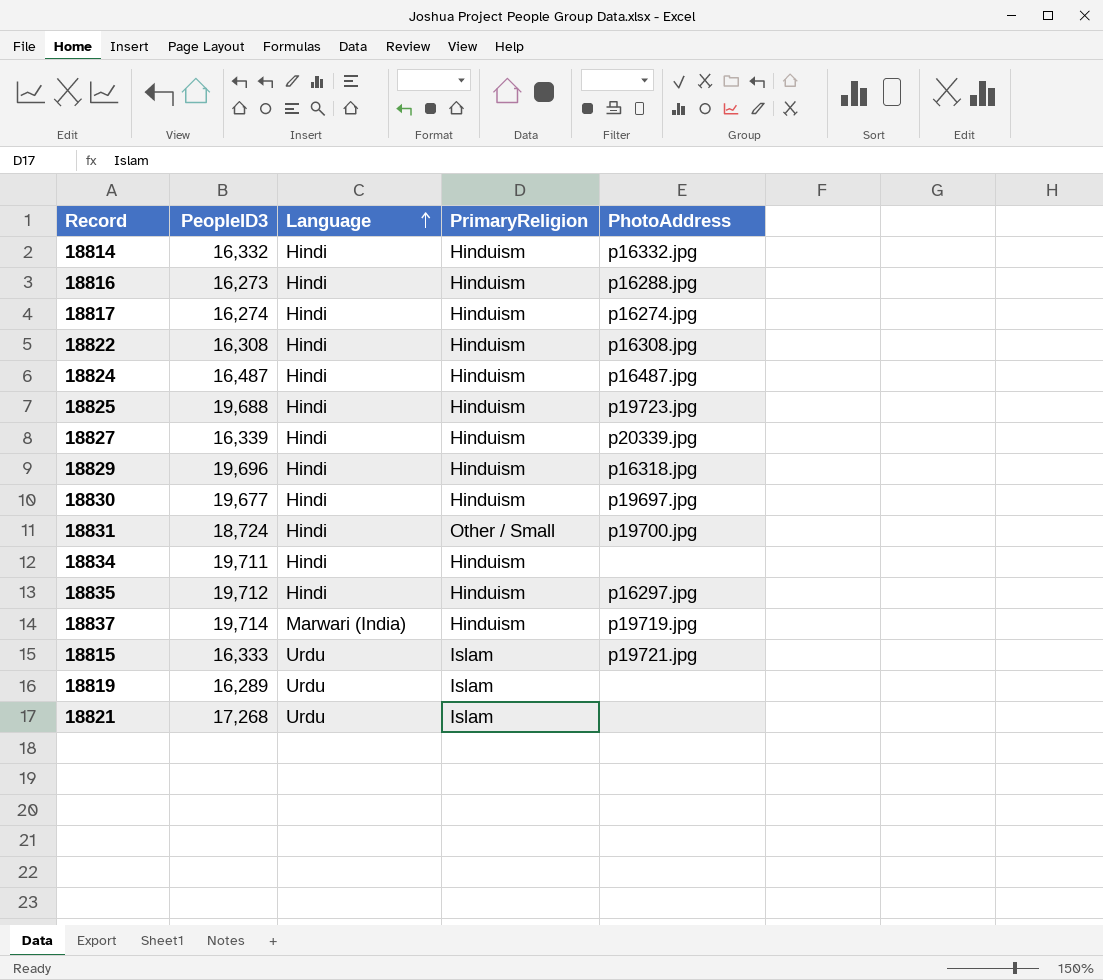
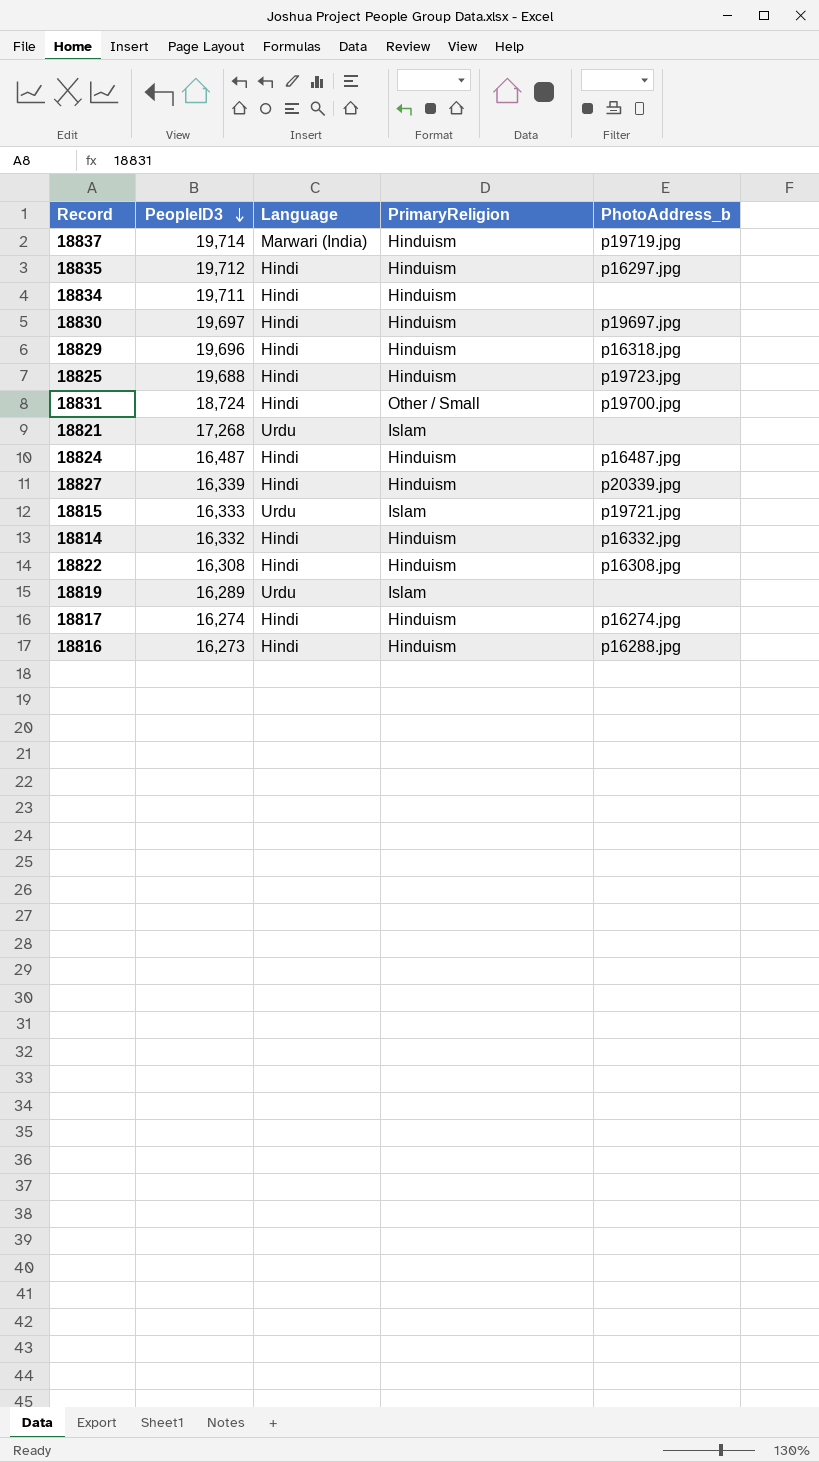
row order: Language ascending -> PeopleID3 descending
column name: PhotoAddress -> PhotoAddress_b
18830 | PeopleID3: 19,677 -> 19,697

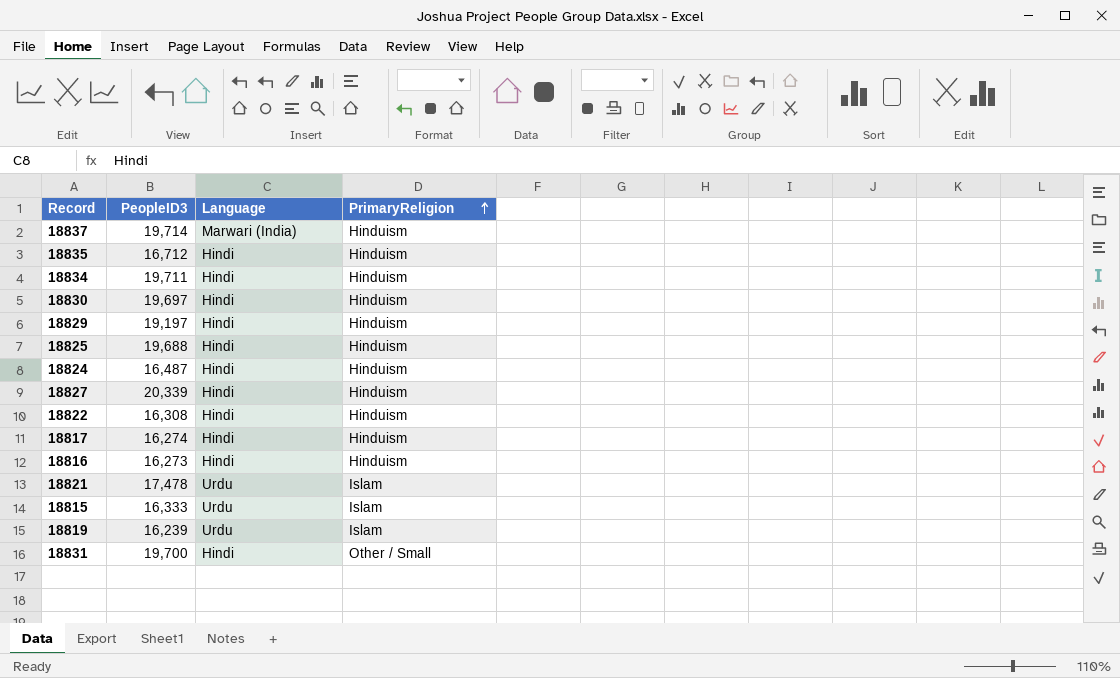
row order: PeopleID3 descending -> PrimaryReligion ascending
column PhotoAddress_b | position: 5 -> none
row 18814: 16,332 | Hindi | Hinduism | p16332.jpg -> none
18835 | PeopleID3: 19,712 -> 16,712
18829 | PeopleID3: 19,696 -> 19,197
18827 | PeopleID3: 16,339 -> 20,339
18821 | PeopleID3: 17,268 -> 17,478
18819 | PeopleID3: 16,289 -> 16,239
18831 | PeopleID3: 18,724 -> 19,700

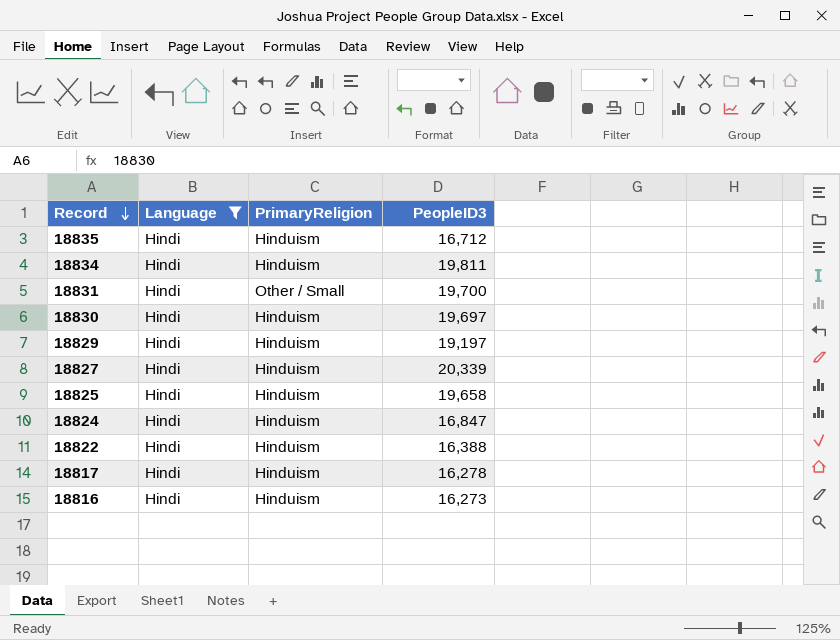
filter: none -> Language = Hindi
row order: PrimaryReligion ascending -> Record descending
column PeopleID3 | position: 2 -> 4
18834 | PeopleID3: 19,711 -> 19,811
18825 | PeopleID3: 19,688 -> 19,658
18824 | PeopleID3: 16,487 -> 16,847
18822 | PeopleID3: 16,308 -> 16,388
18817 | PeopleID3: 16,274 -> 16,278

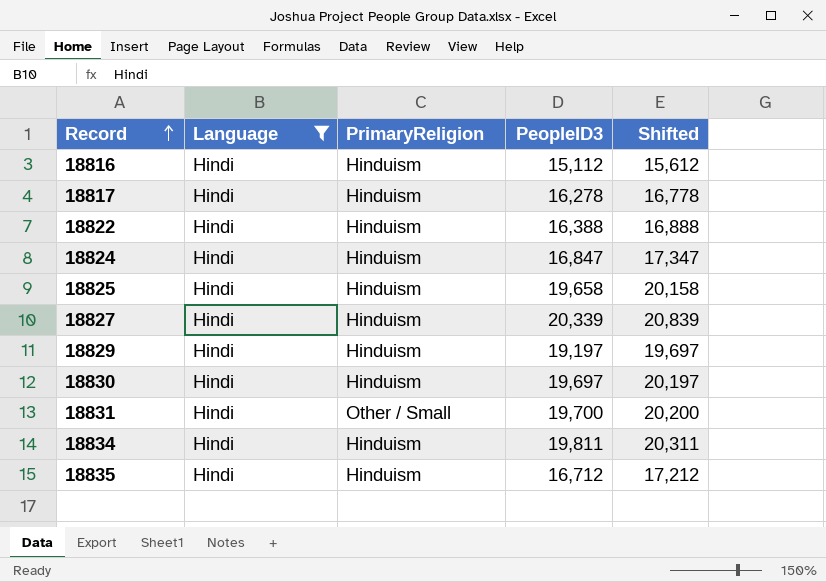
row order: Record descending -> Record ascending
column Shifted | formula: none -> [PeopleID3] + 500
18816 | PeopleID3: 16,273 -> 15,112

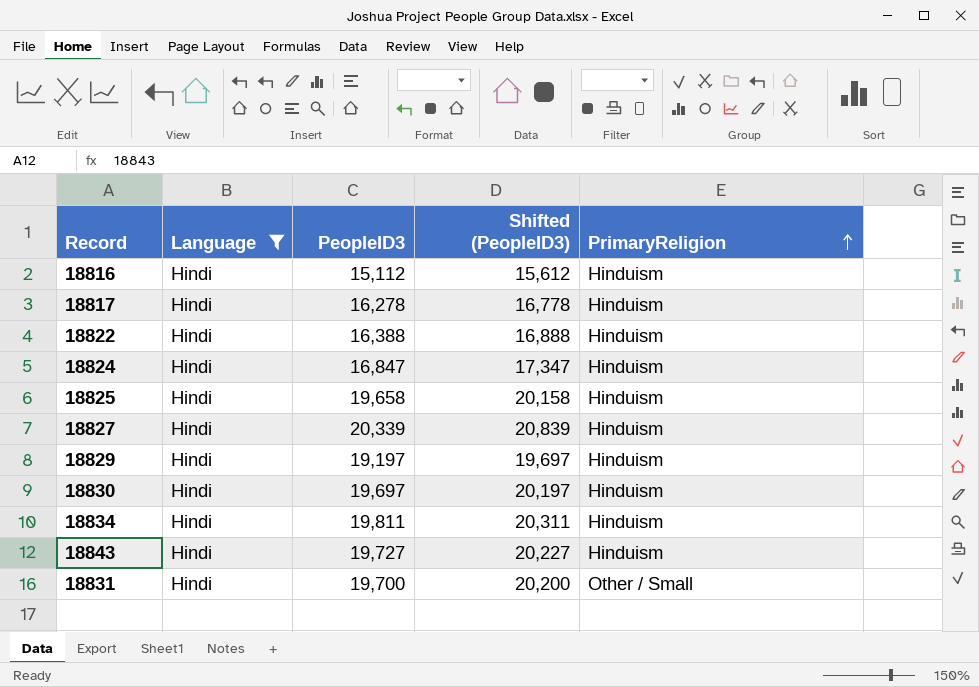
row order: Record ascending -> PrimaryReligion ascending
column name: Shifted -> Shifted (PeopleID3)
column PrimaryReligion | position: 3 -> 5
row 18835: Hindi | Hinduism | 16,712 | 17,212 -> none
row 18843: none -> Hindi | 19,727 | 20,227 | Hinduism

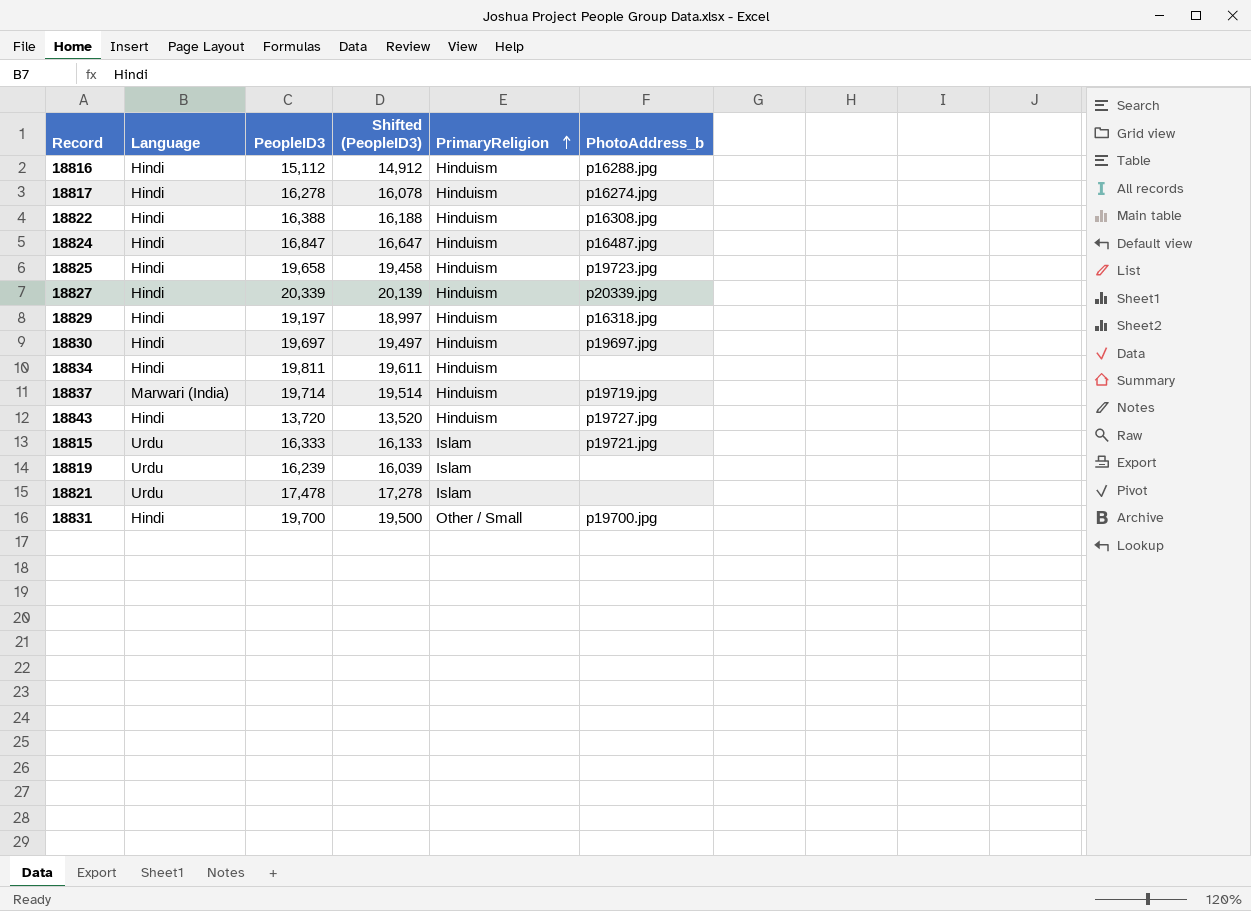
filter: Language = Hindi -> none
column Shifted (PeopleID3) | formula: [PeopleID3] + 500 -> [PeopleID3] - 200
column PhotoAddress_b | position: none -> 6
18843 | PeopleID3: 19,727 -> 13,720

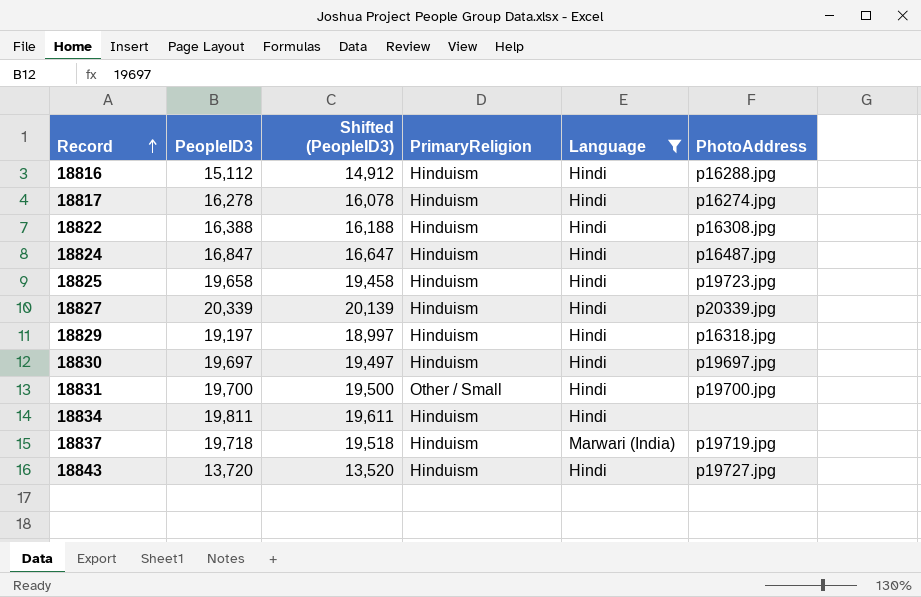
filter: none -> Language != Urdu
row order: PrimaryReligion ascending -> Record ascending
column Language | position: 2 -> 5
column name: PhotoAddress_b -> PhotoAddress
18837 | PeopleID3: 19,714 -> 19,718
18837 | Shifted (PeopleID3): 19,514 -> 19,518

